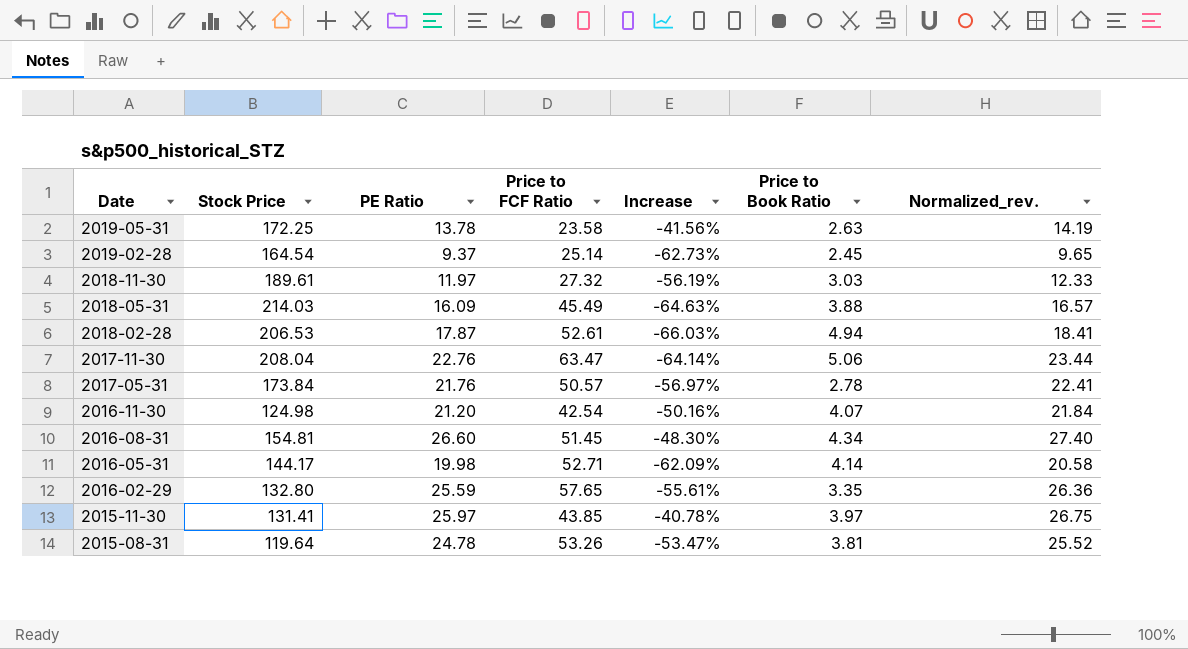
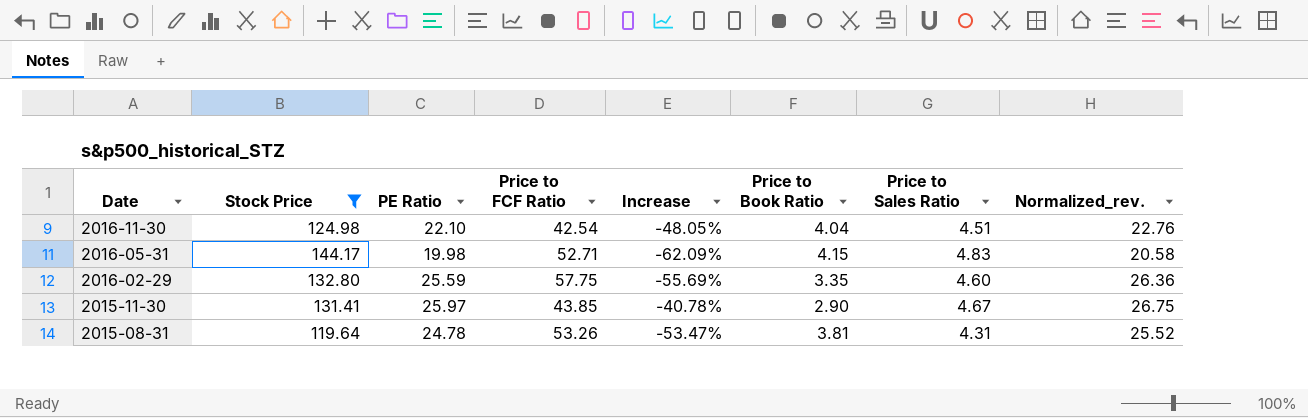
filter: none -> Stock Price <= 144.17
column Price to Sales Ratio | position: none -> 7
2016-11-30 | PE Ratio: 21.20 -> 22.10
2016-11-30 | Increase: -50.16% -> -48.05%
2016-11-30 | Price to Book Ratio: 4.07 -> 4.04
2016-11-30 | Normalized_rev.: 21.84 -> 22.76
2016-05-31 | Price to Book Ratio: 4.14 -> 4.15
2016-02-29 | Price to FCF Ratio: 57.65 -> 57.75
2016-02-29 | Increase: -55.61% -> -55.69%
2015-11-30 | Price to Book Ratio: 3.97 -> 2.90

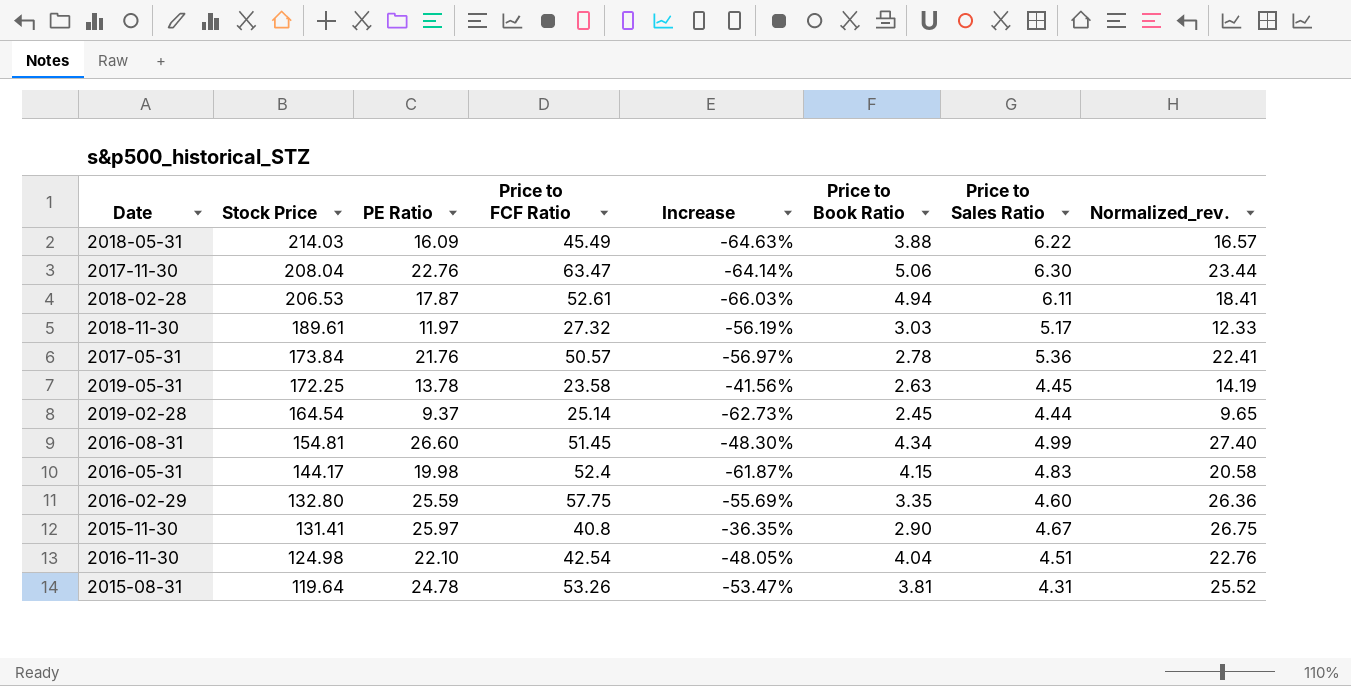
filter: Stock Price <= 144.17 -> none
row order: Date descending -> Stock Price descending
2016-05-31 | Price to FCF Ratio: 52.71 -> 52.4
2016-05-31 | Increase: -62.09% -> -61.87%
2015-11-30 | Price to FCF Ratio: 43.85 -> 40.8
2015-11-30 | Increase: -40.78% -> -36.35%

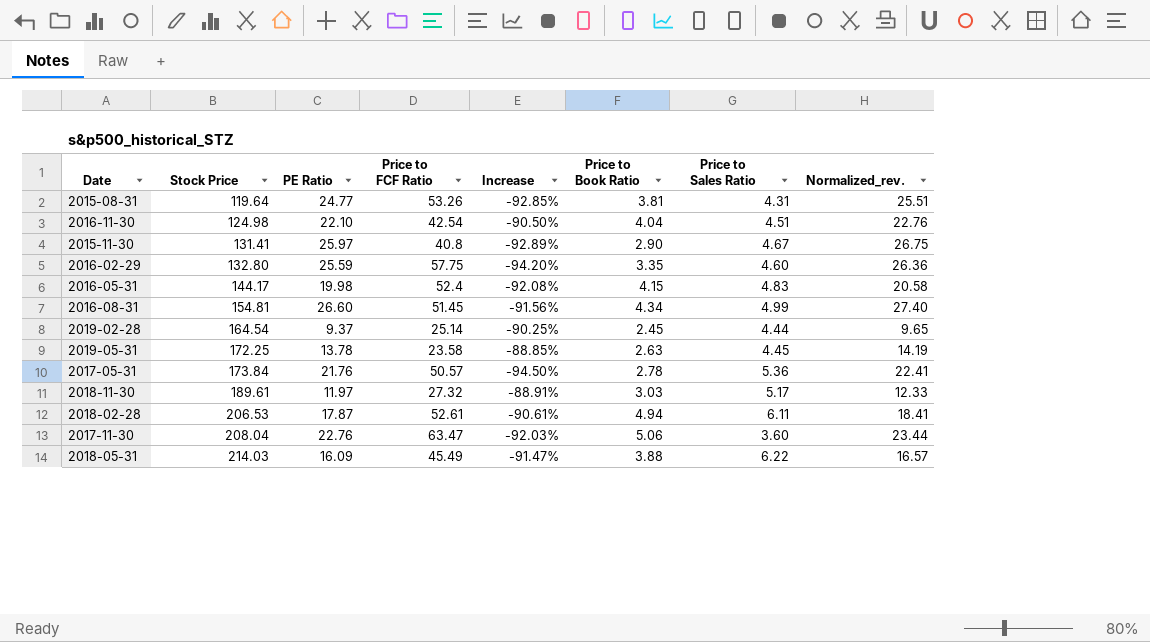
row order: Stock Price descending -> Stock Price ascending
column Increase | formula: ([PE Ratio] - [Price to FCF Ratio]) / [Price to FCF Ratio] -> ([Price to Book Ratio] - [Price to FCF Ratio]) / [Price to FCF Ratio]
2015-08-31 | PE Ratio: 24.78 -> 24.77
2015-08-31 | Normalized_rev.: 25.52 -> 25.51
2017-11-30 | Price to Sales Ratio: 6.30 -> 3.60

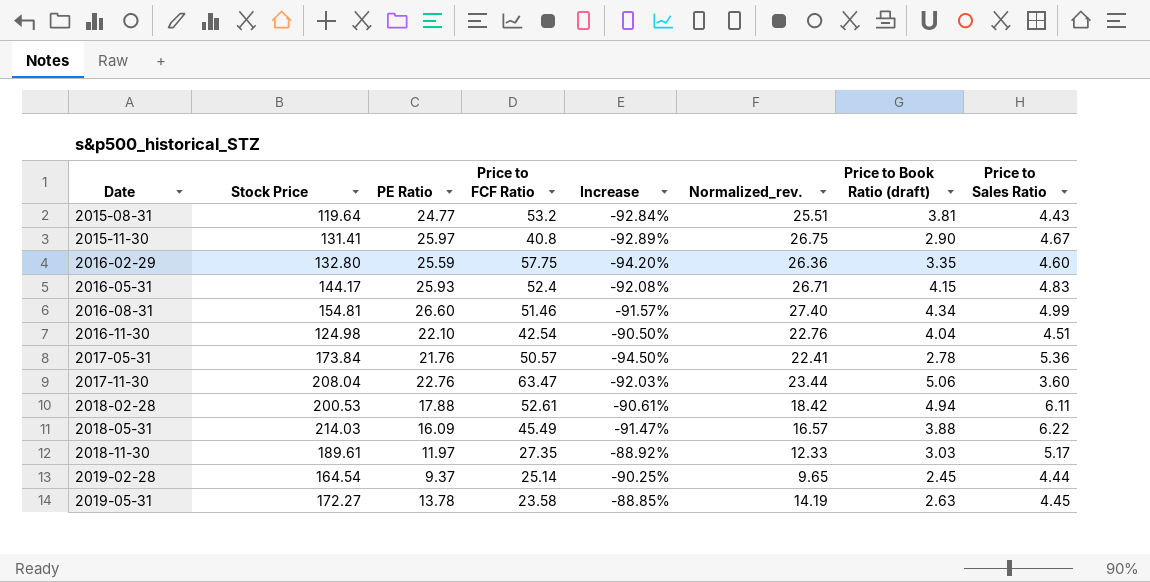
row order: Stock Price ascending -> Date ascending
column Normalized_rev. | position: 8 -> 6
column name: Price to Book Ratio -> Price to Book Ratio (draft)
2015-08-31 | Price to FCF Ratio: 53.26 -> 53.2
2015-08-31 | Increase: -92.85% -> -92.84%
2015-08-31 | Price to Sales Ratio: 4.31 -> 4.43
2016-05-31 | PE Ratio: 19.98 -> 25.93
2016-05-31 | Normalized_rev.: 20.58 -> 26.71
2016-08-31 | Price to FCF Ratio: 51.45 -> 51.46
2016-08-31 | Increase: -91.56% -> -91.57%
2018-02-28 | Stock Price: 206.53 -> 200.53
2018-02-28 | PE Ratio: 17.87 -> 17.88
2018-02-28 | Normalized_rev.: 18.41 -> 18.42
2018-11-30 | Price to FCF Ratio: 27.32 -> 27.35
2018-11-30 | Increase: -88.91% -> -88.92%
2019-05-31 | Stock Price: 172.25 -> 172.27

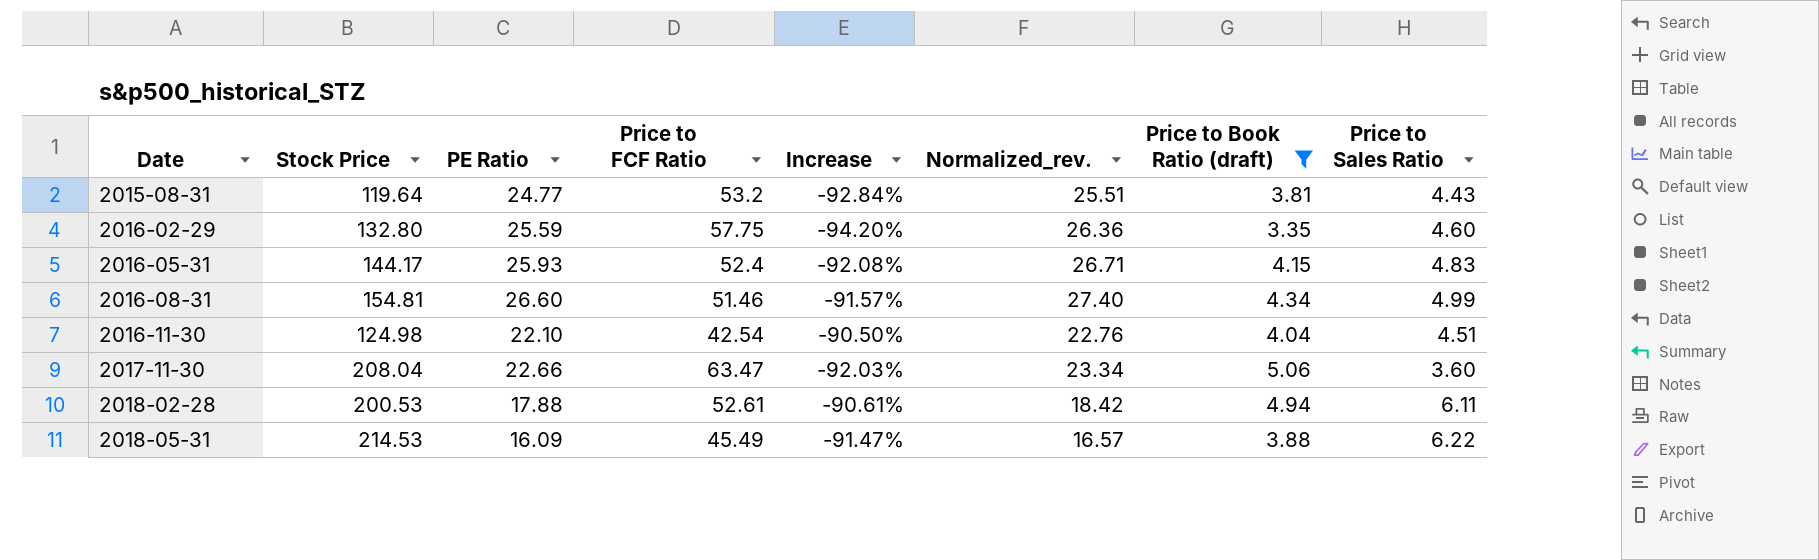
filter: none -> Price to Book Ratio (draft) >= 3.35
2017-11-30 | PE Ratio: 22.76 -> 22.66
2017-11-30 | Normalized_rev.: 23.44 -> 23.34
2018-05-31 | Stock Price: 214.03 -> 214.53

